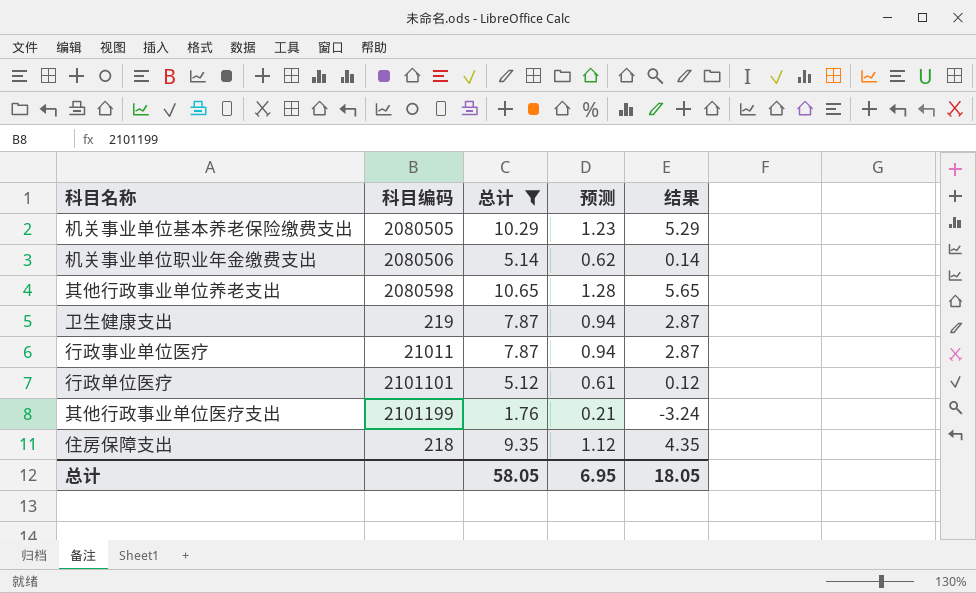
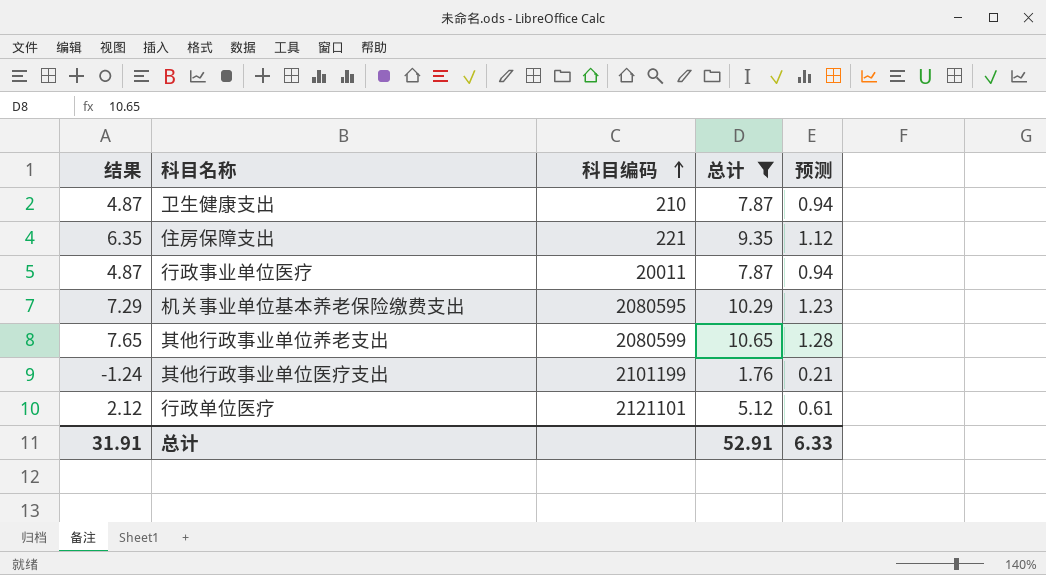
row order: none -> 科目编码 ascending
column 结果 | formula: [总计] - 5 -> [总计] - 3
column 结果 | position: 5 -> 1
row 机关事业单位职业年金缴费支出: 2080506 | 5.14 | 0.62 | 0.14 -> none
卫生健康支出 | 科目编码: 219 -> 210
住房保障支出 | 科目编码: 218 -> 221
行政事业单位医疗 | 科目编码: 21011 -> 20011
机关事业单位基本养老保险缴费支出 | 科目编码: 2080505 -> 2080595
其他行政事业单位养老支出 | 科目编码: 2080598 -> 2080599
行政单位医疗 | 科目编码: 2101101 -> 2121101
总计 | 结果: 18.05 -> 31.91
总计 | 总计: 58.05 -> 52.91
总计 | 预测: 6.95 -> 6.33

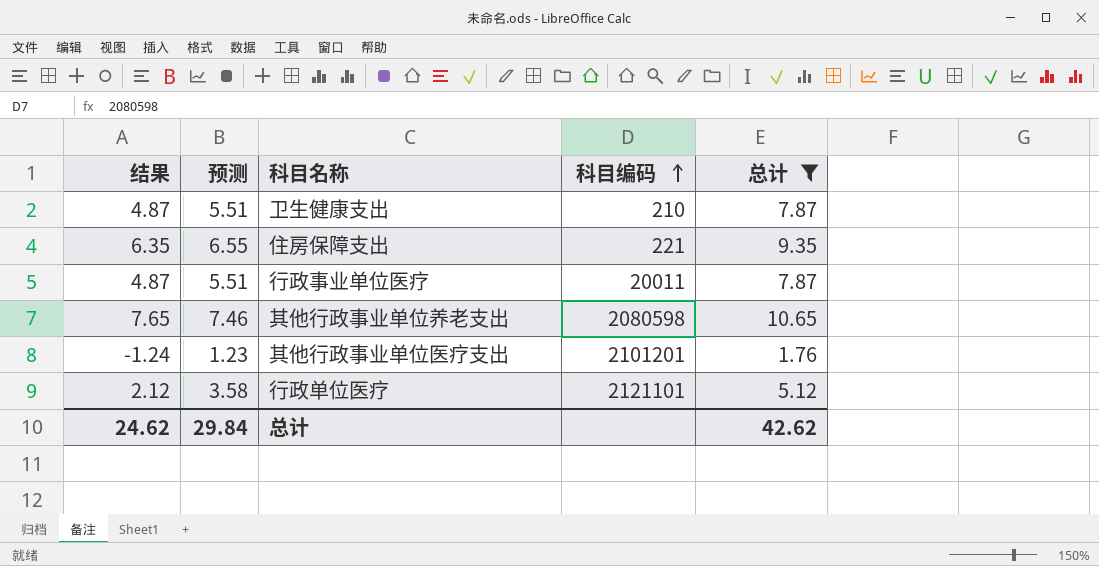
column 预测 | formula: [总计] * 0.12 -> [总计] * 0.7
column 预测 | position: 5 -> 2
row 机关事业单位基本养老保险缴费支出: 7.29 | 2080595 | 10.29 | 1.23 -> none
其他行政事业单位养老支出 | 科目编码: 2080599 -> 2080598
其他行政事业单位医疗支出 | 科目编码: 2101199 -> 2101201
总计 | 结果: 31.91 -> 24.62
总计 | 预测: 6.33 -> 29.84
总计 | 总计: 52.91 -> 42.62

